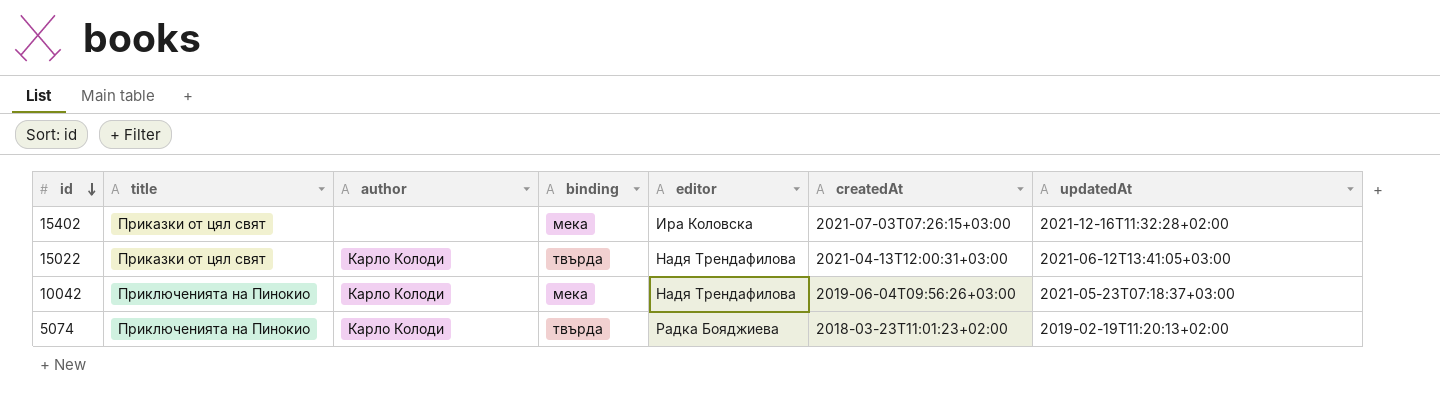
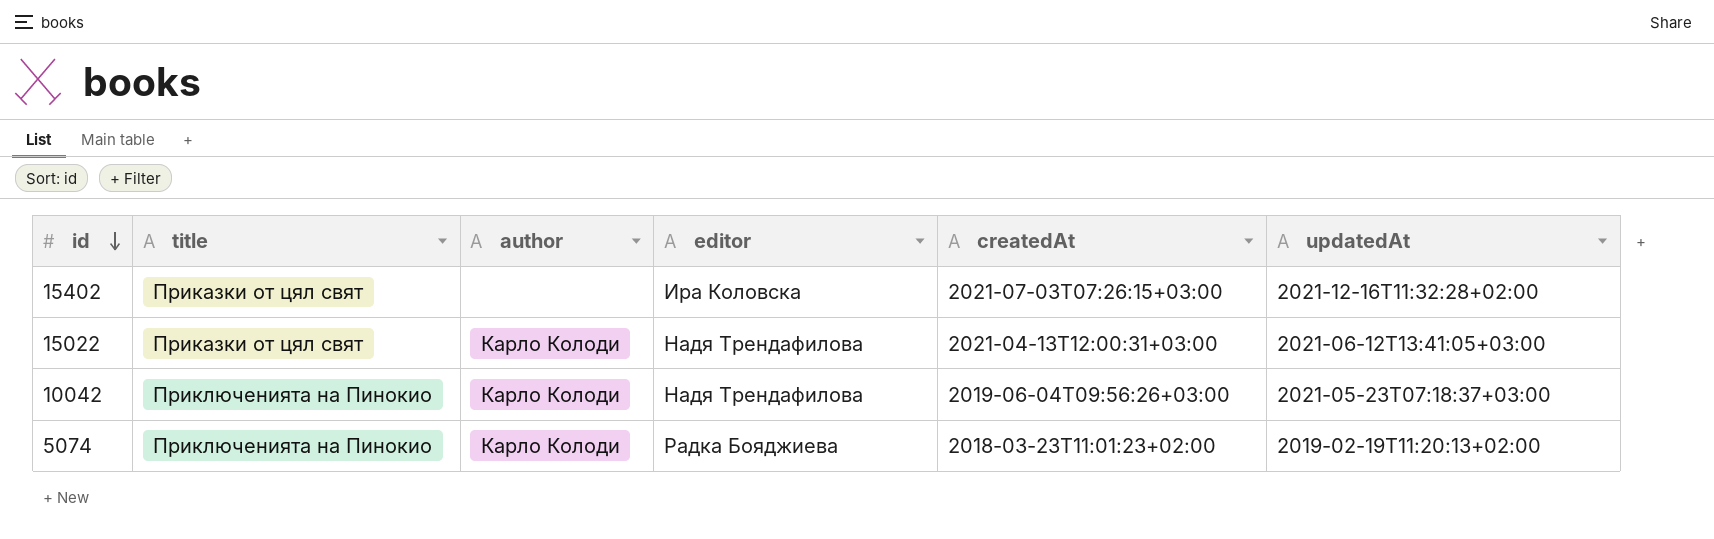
column binding | position: 4 -> none

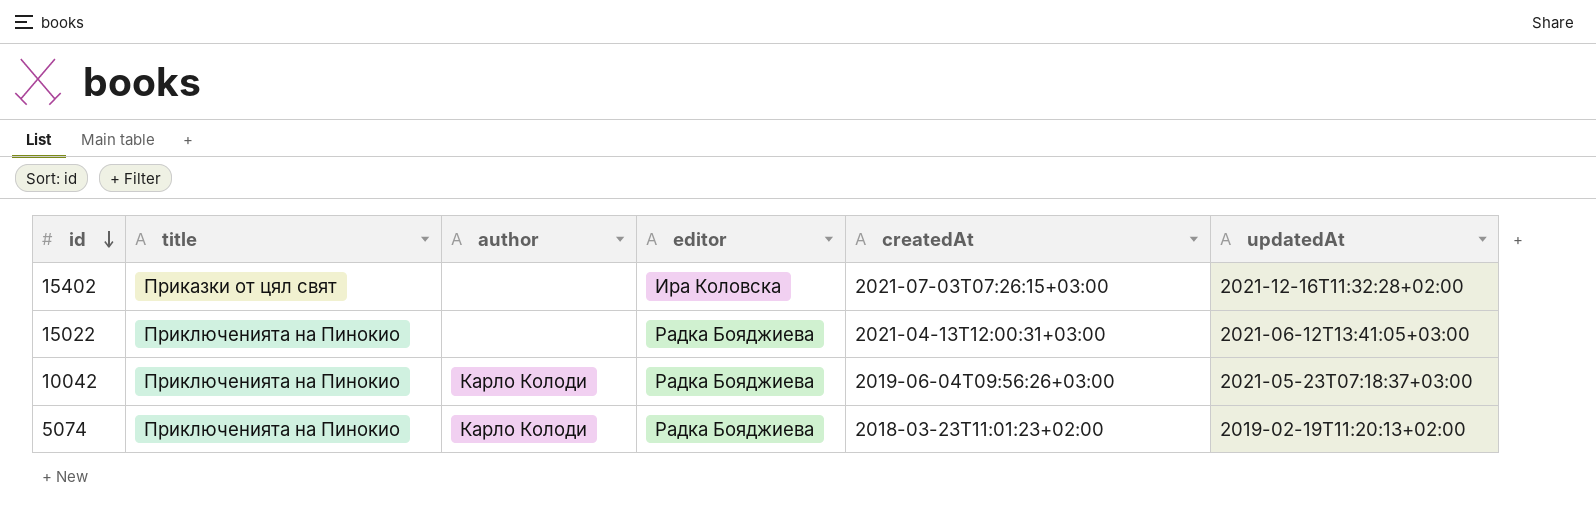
15022 | title: Приказки от цял свят -> Приключенията на Пинокио
15022 | author: Карло Колоди -> none
15022 | editor: Надя Трендафилова -> Радка Бояджиева
10042 | editor: Надя Трендафилова -> Радка Бояджиева

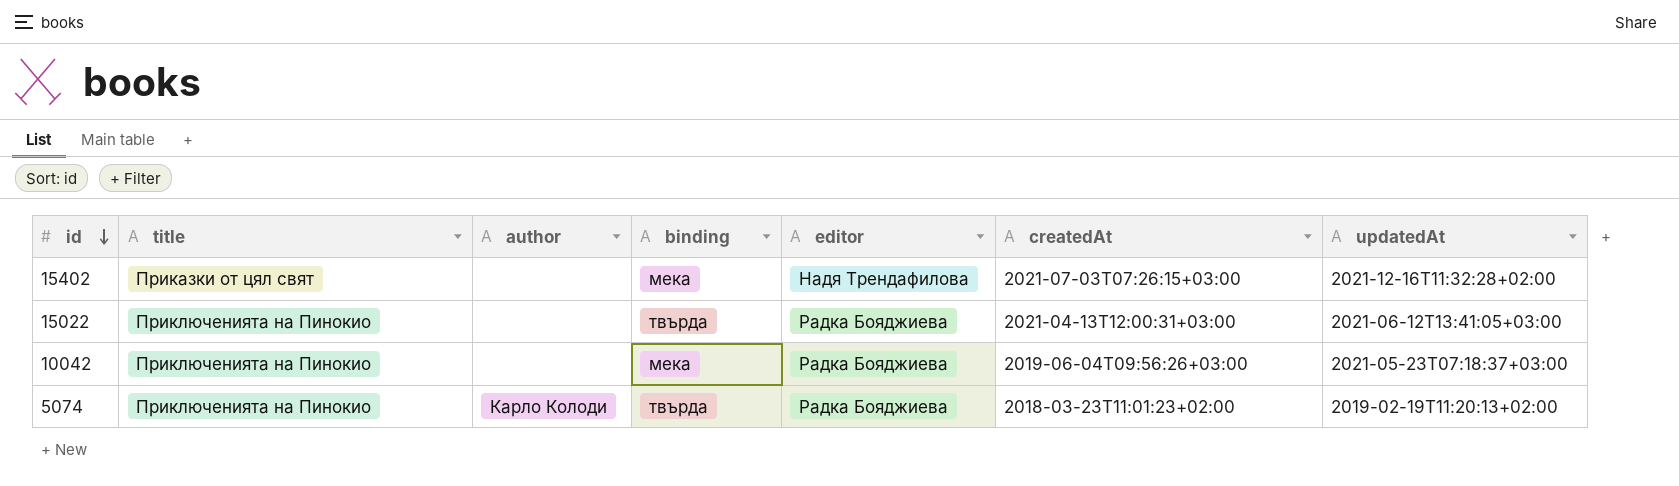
column binding | position: none -> 4
15402 | editor: Ира Коловска -> Надя Трендафилова
10042 | author: Карло Колоди -> none

